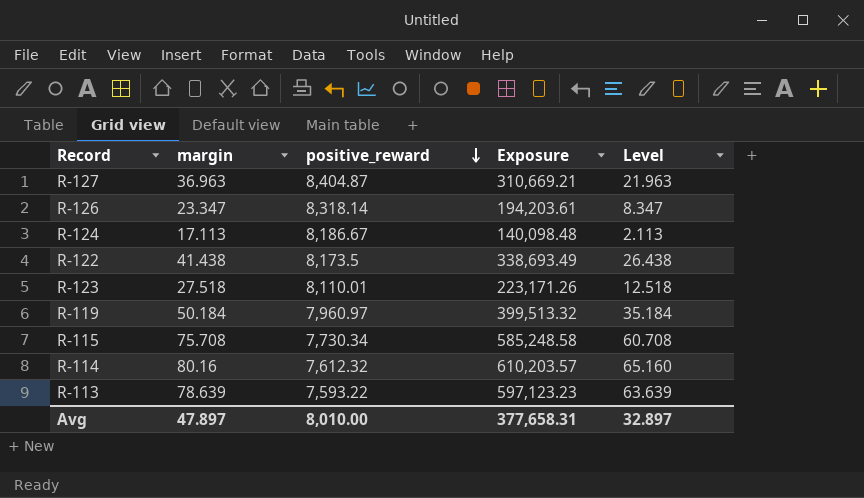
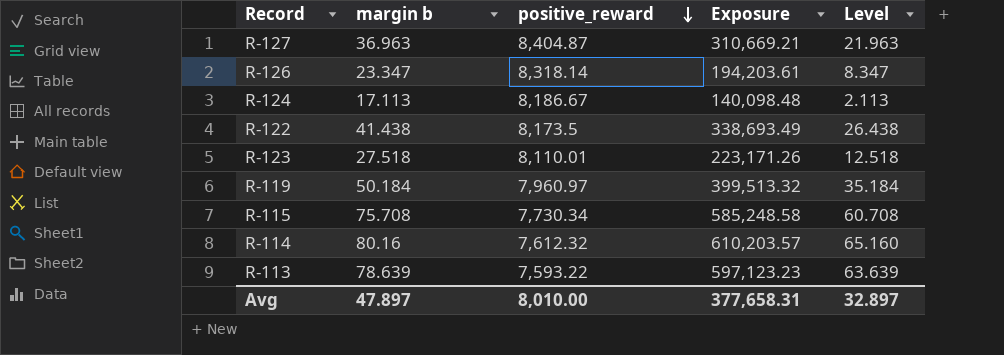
column name: margin -> margin b

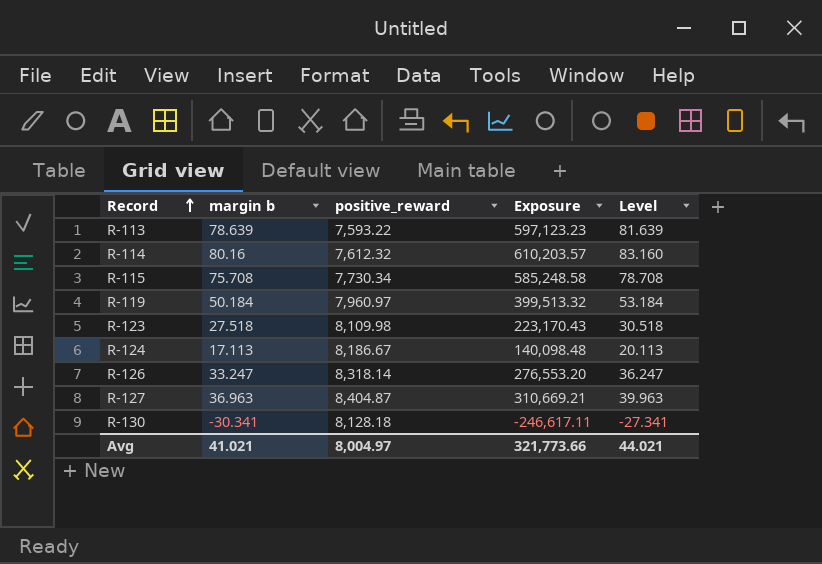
row order: positive_reward descending -> Record ascending
column Level | formula: [margin b] - 15 -> [margin b] + 3
row R-122: 41.438 | 8,173.5 | 338,693.49 | 26.438 -> none
R-123 | positive_reward: 8,110.01 -> 8,109.98
R-123 | Exposure: 223,171.26 -> 223,170.43
R-126 | margin b: 23.347 -> 33.247
R-126 | Exposure: 194,203.61 -> 276,553.20
row R-130: none -> -30.341 | 8,128.18 | -246,617.11 | -27.341
Avg | margin b: 47.897 -> 41.021
Avg | positive_reward: 8,010.00 -> 8,004.97
Avg | Exposure: 377,658.31 -> 321,773.66
Avg | Level: 32.897 -> 44.021

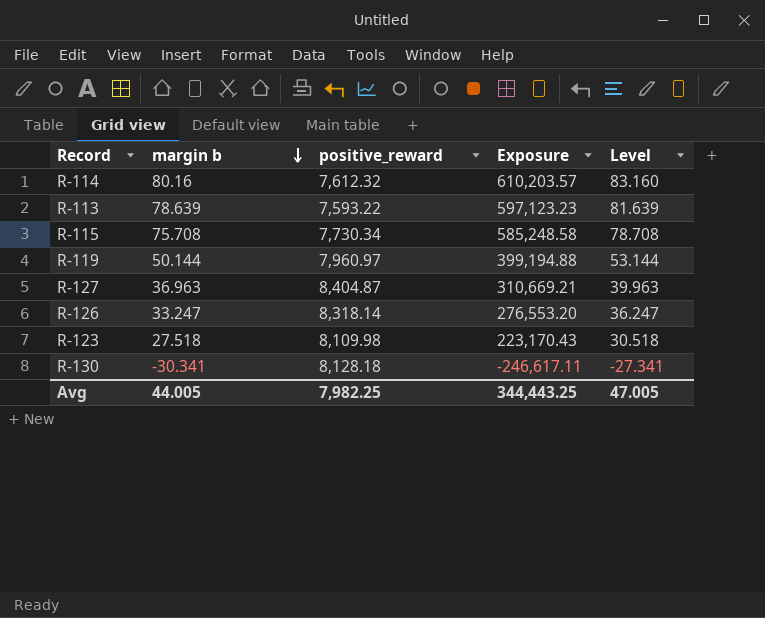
row order: Record ascending -> margin b descending
row R-124: 17.113 | 8,186.67 | 140,098.48 | 20.113 -> none
R-119 | margin b: 50.184 -> 50.144
R-119 | Exposure: 399,513.32 -> 399,194.88
R-119 | Level: 53.184 -> 53.144
Avg | margin b: 41.021 -> 44.005
Avg | positive_reward: 8,004.97 -> 7,982.25
Avg | Exposure: 321,773.66 -> 344,443.25
Avg | Level: 44.021 -> 47.005

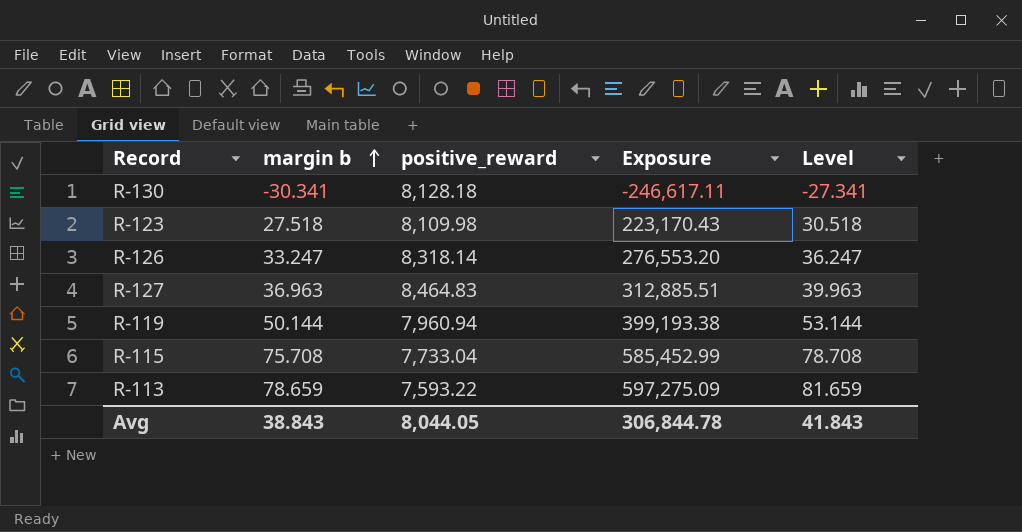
row order: margin b descending -> margin b ascending
row R-114: 80.16 | 7,612.32 | 610,203.57 | 83.160 -> none
R-127 | positive_reward: 8,404.87 -> 8,464.83
R-127 | Exposure: 310,669.21 -> 312,885.51
R-119 | positive_reward: 7,960.97 -> 7,960.94
R-119 | Exposure: 399,194.88 -> 399,193.38
R-115 | positive_reward: 7,730.34 -> 7,733.04
R-115 | Exposure: 585,248.58 -> 585,452.99
R-113 | margin b: 78.639 -> 78.659
R-113 | Exposure: 597,123.23 -> 597,275.09
R-113 | Level: 81.639 -> 81.659
Avg | margin b: 44.005 -> 38.843
Avg | positive_reward: 7,982.25 -> 8,044.05
Avg | Exposure: 344,443.25 -> 306,844.78
Avg | Level: 47.005 -> 41.843

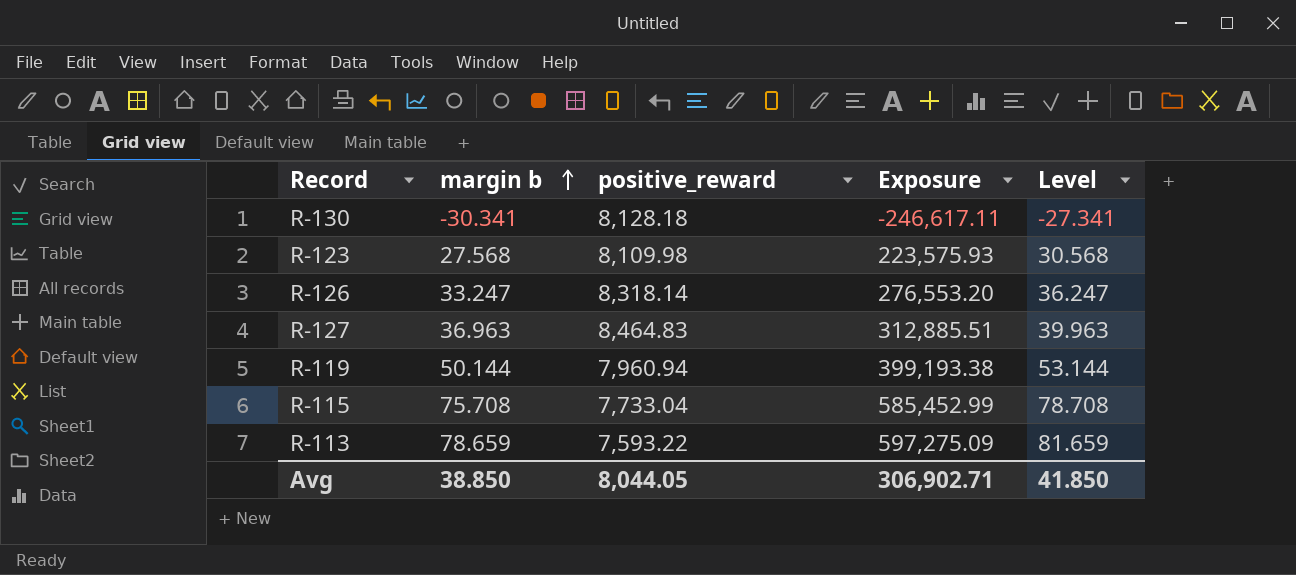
R-123 | margin b: 27.518 -> 27.568
R-123 | Exposure: 223,170.43 -> 223,575.93
R-123 | Level: 30.518 -> 30.568
Avg | margin b: 38.843 -> 38.850
Avg | Exposure: 306,844.78 -> 306,902.71
Avg | Level: 41.843 -> 41.850

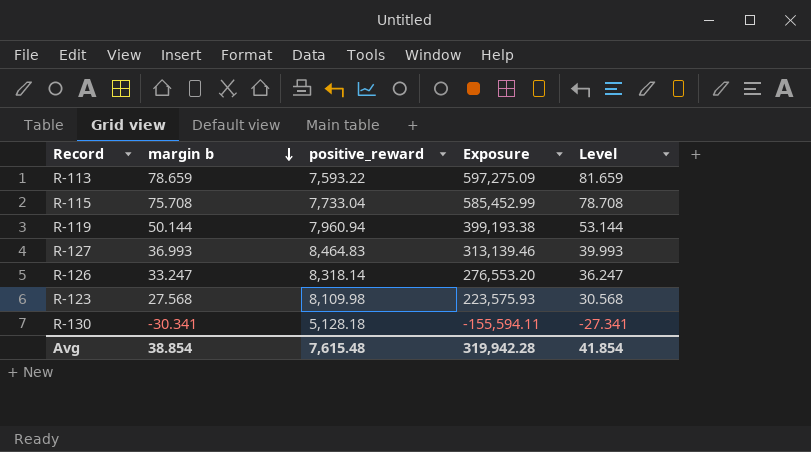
row order: margin b ascending -> margin b descending
R-127 | margin b: 36.963 -> 36.993
R-127 | Exposure: 312,885.51 -> 313,139.46
R-127 | Level: 39.963 -> 39.993
R-130 | positive_reward: 8,128.18 -> 5,128.18
R-130 | Exposure: -246,617.11 -> -155,594.11
Avg | margin b: 38.850 -> 38.854
Avg | positive_reward: 8,044.05 -> 7,615.48
Avg | Exposure: 306,902.71 -> 319,942.28
Avg | Level: 41.850 -> 41.854

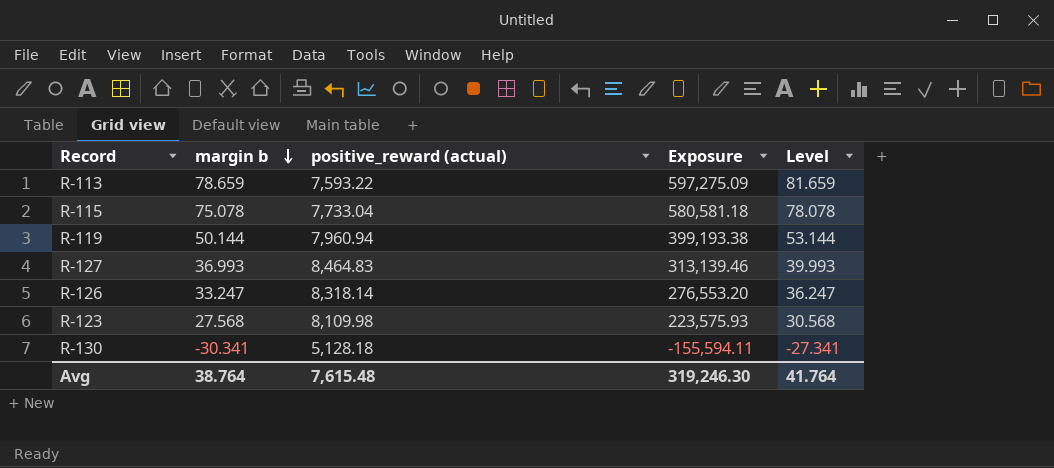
column name: positive_reward -> positive_reward (actual)
R-115 | margin b: 75.708 -> 75.078
R-115 | Exposure: 585,452.99 -> 580,581.18
R-115 | Level: 78.708 -> 78.078
Avg | margin b: 38.854 -> 38.764
Avg | Exposure: 319,942.28 -> 319,246.30
Avg | Level: 41.854 -> 41.764

